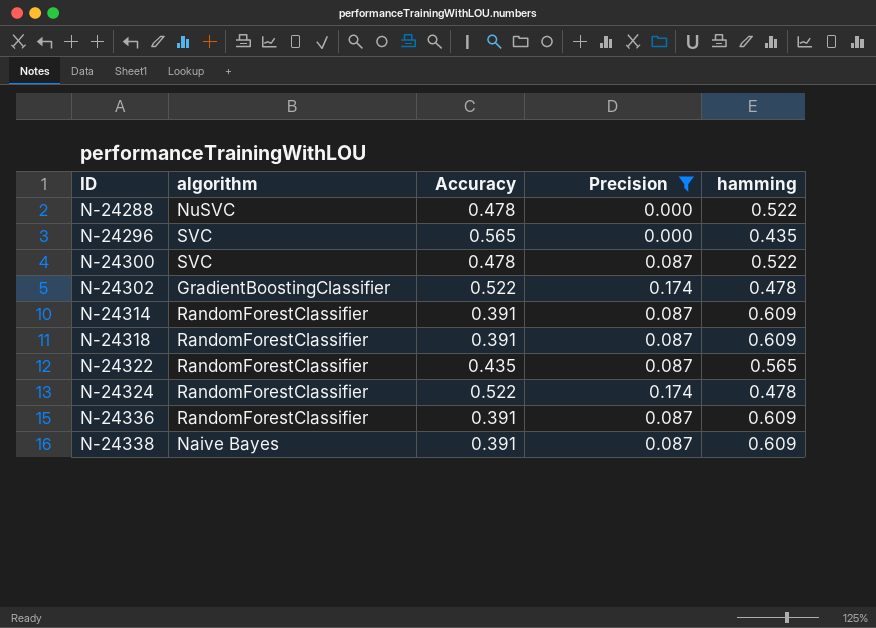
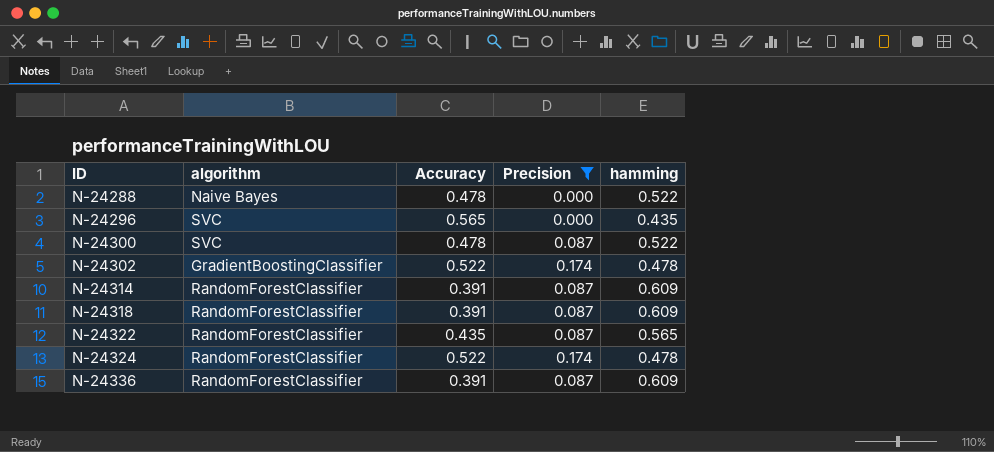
row N-24338: Naive Bayes | 0.391 | 0.087 | 0.609 -> none
N-24288 | algorithm: NuSVC -> Naive Bayes

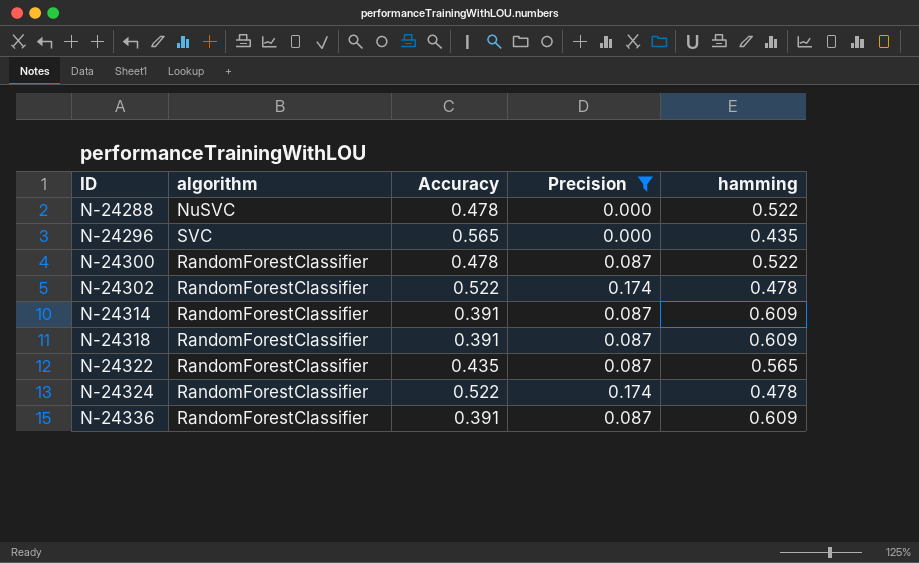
N-24288 | algorithm: Naive Bayes -> NuSVC
N-24300 | algorithm: SVC -> RandomForestClassifier
N-24302 | algorithm: GradientBoostingClassifier -> RandomForestClassifier

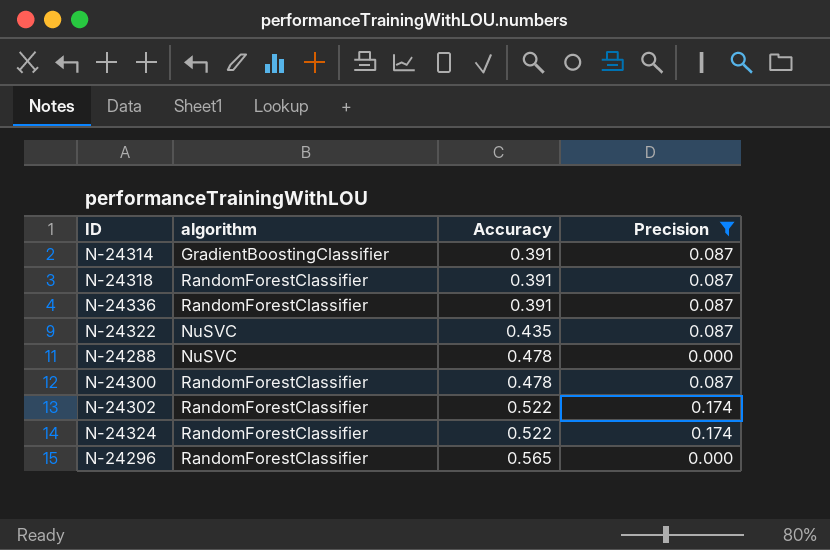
row order: ID ascending -> Accuracy ascending
column hamming | position: 5 -> none
N-24314 | algorithm: RandomForestClassifier -> GradientBoostingClassifier
N-24322 | algorithm: RandomForestClassifier -> NuSVC
N-24296 | algorithm: SVC -> RandomForestClassifier

